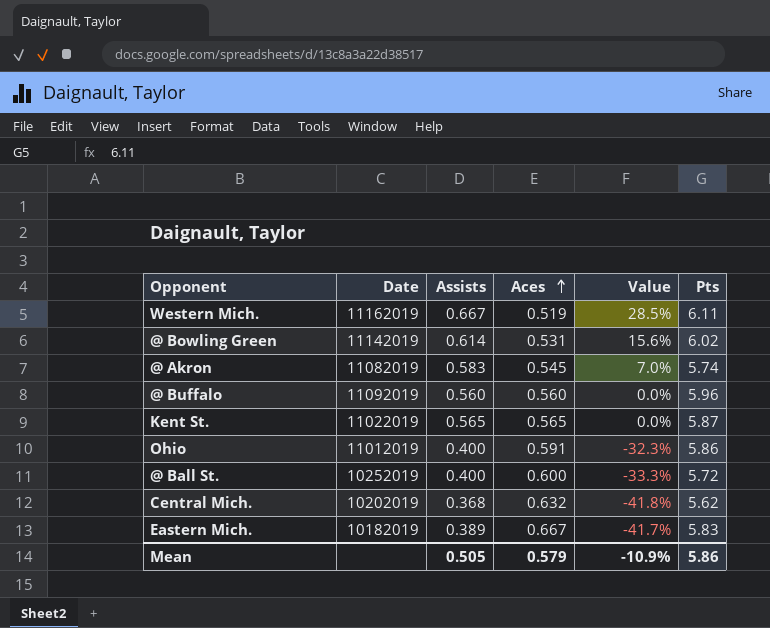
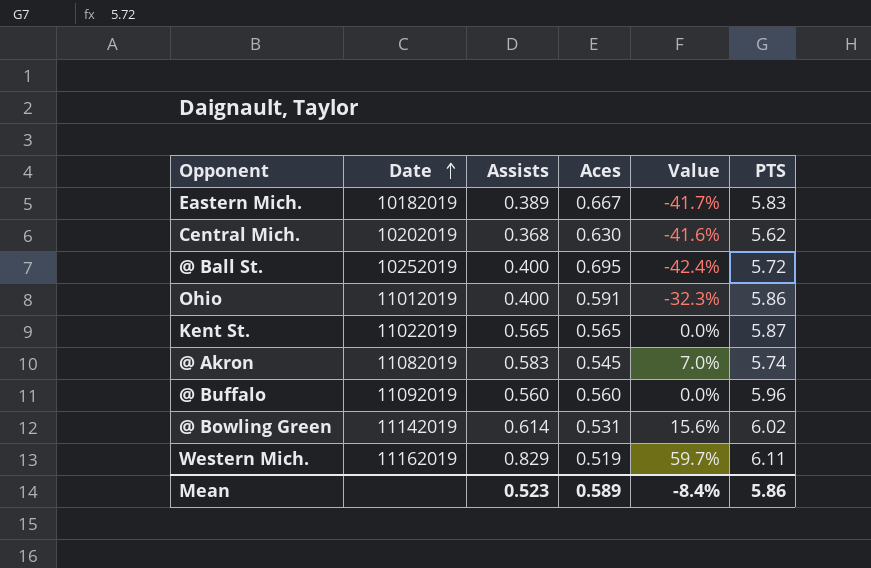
row order: Aces ascending -> Date ascending
column name: Pts -> PTS
Central Mich. | Aces: 0.632 -> 0.630
Central Mich. | Value: -41.8% -> -41.6%
@ Ball St. | Aces: 0.600 -> 0.695
@ Ball St. | Value: -33.3% -> -42.4%
Western Mich. | Assists: 0.667 -> 0.829
Western Mich. | Value: 28.5% -> 59.7%
Mean | Assists: 0.505 -> 0.523
Mean | Aces: 0.579 -> 0.589
Mean | Value: -10.9% -> -8.4%

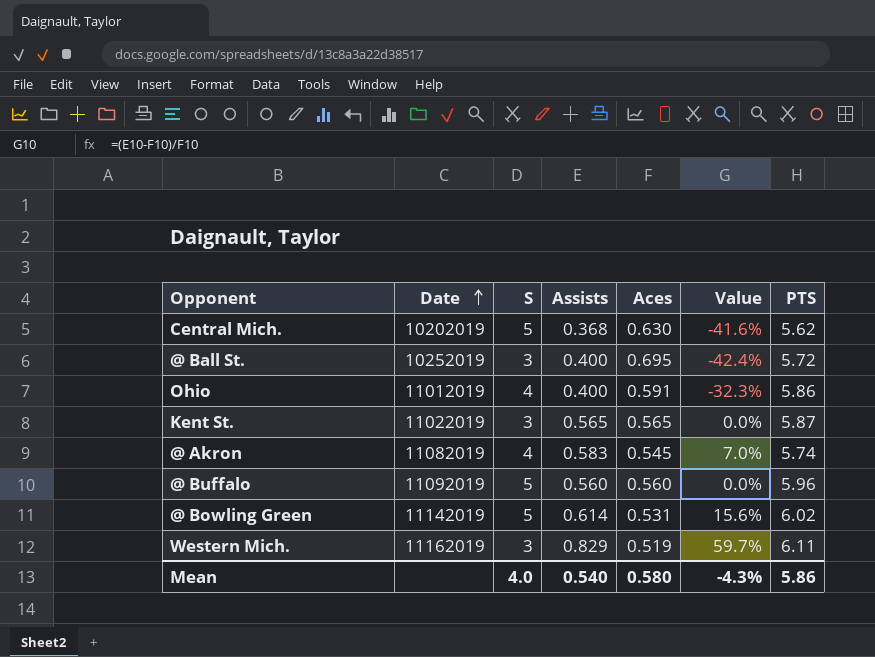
column S | position: none -> 3
row Eastern Mich.: 10182019 | 0.389 | 0.667 | -41.7% | 5.83 -> none
Mean | Assists: 0.523 -> 0.540
Mean | Aces: 0.589 -> 0.580
Mean | Value: -8.4% -> -4.3%

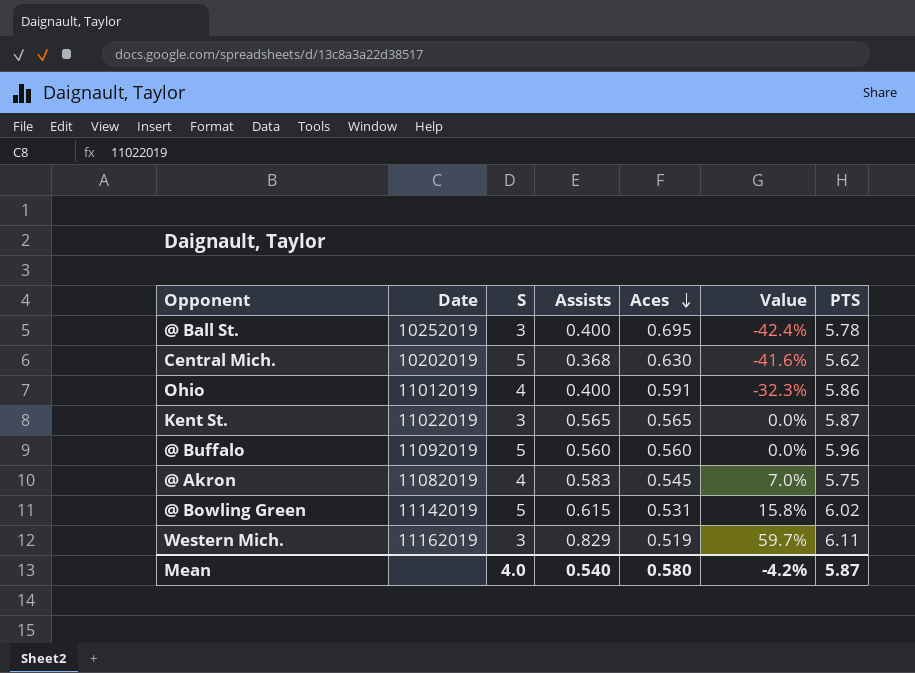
row order: Date ascending -> Aces descending
@ Ball St. | PTS: 5.72 -> 5.78
@ Akron | PTS: 5.74 -> 5.75
@ Bowling Green | Assists: 0.614 -> 0.615
@ Bowling Green | Value: 15.6% -> 15.8%
Mean | Value: -4.3% -> -4.2%
Mean | PTS: 5.86 -> 5.87

